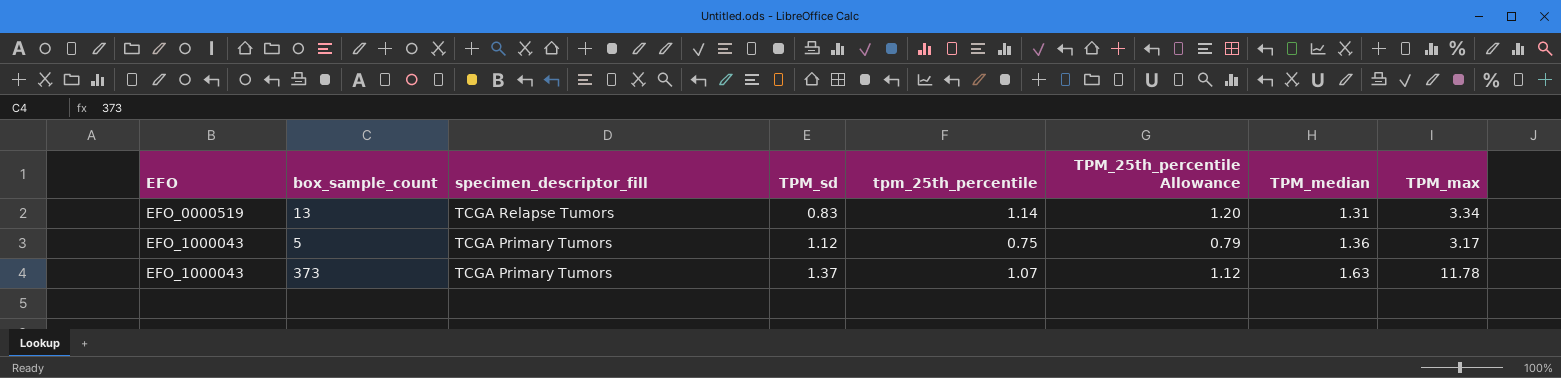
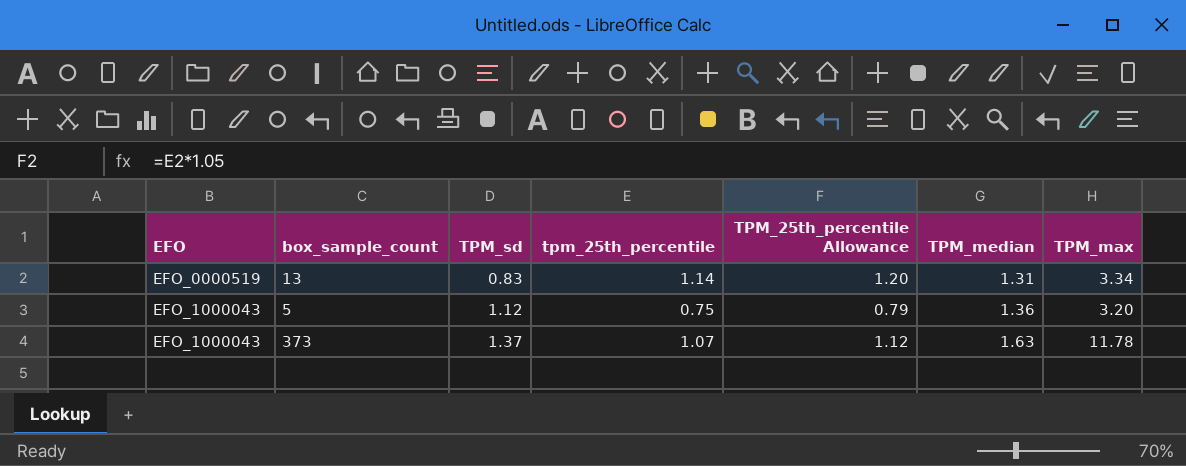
column specimen_descriptor_fill | position: 3 -> none
5 | TPM_max: 3.17 -> 3.20

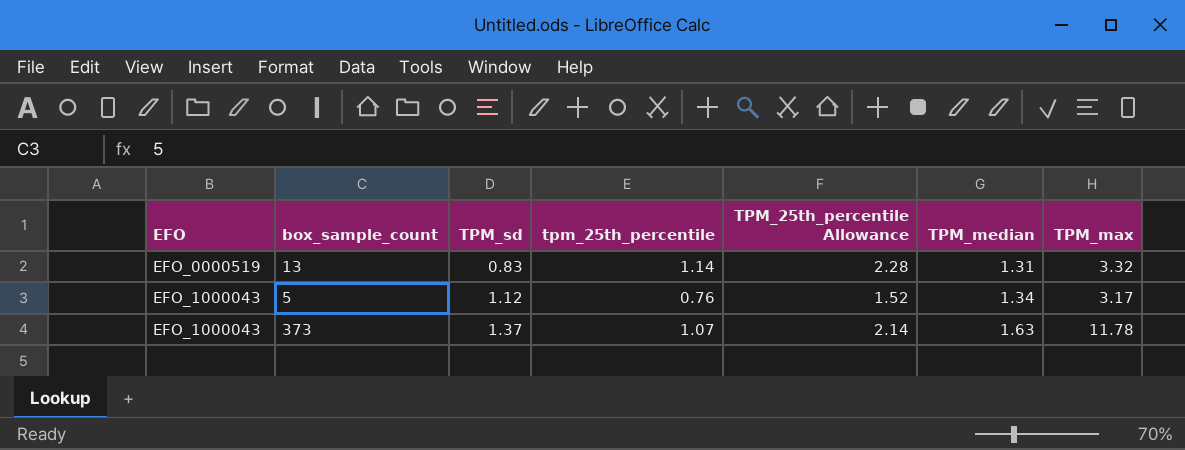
column TPM_25th_percentile Allowance | formula: [tpm_25th_percentile] * 1.05 -> [tpm_25th_percentile] * 2
13 | TPM_max: 3.34 -> 3.32
5 | tpm_25th_percentile: 0.75 -> 0.76
5 | TPM_median: 1.36 -> 1.34
5 | TPM_max: 3.20 -> 3.17

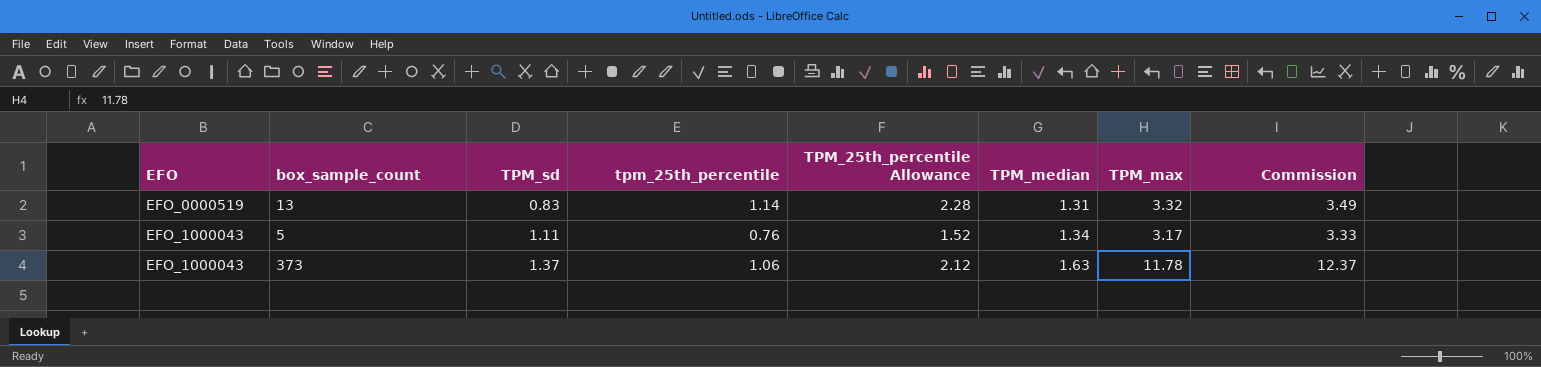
column Commission | formula: none -> [TPM_max] * 1.05
5 | TPM_sd: 1.12 -> 1.11
373 | tpm_25th_percentile: 1.07 -> 1.06
373 | TPM_25th_percentile Allowance: 2.14 -> 2.12

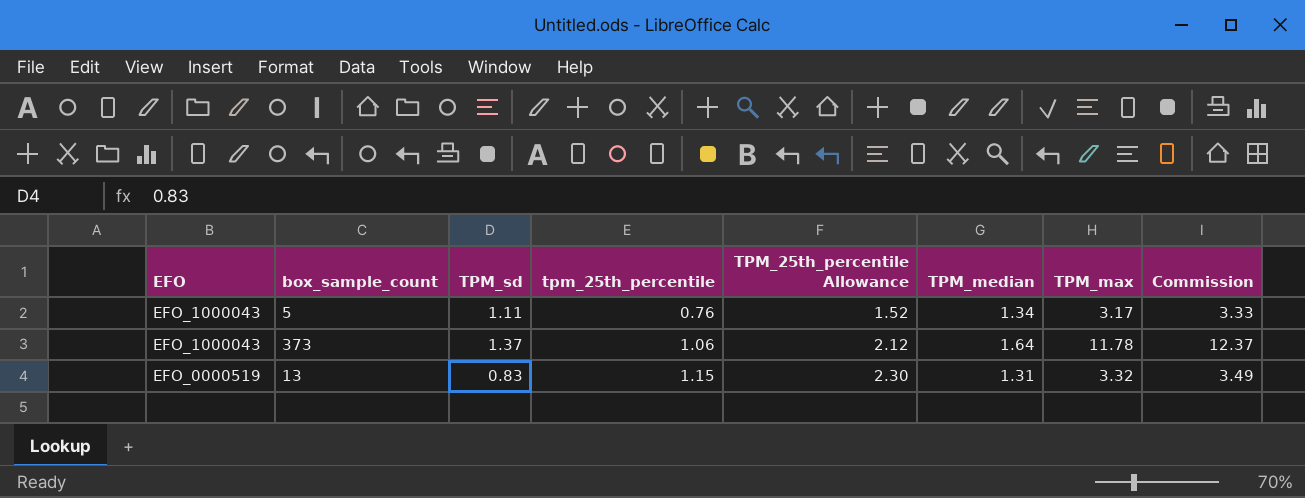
row order: EFO ascending -> EFO descending
373 | TPM_median: 1.63 -> 1.64
13 | tpm_25th_percentile: 1.14 -> 1.15
13 | TPM_25th_percentile Allowance: 2.28 -> 2.30

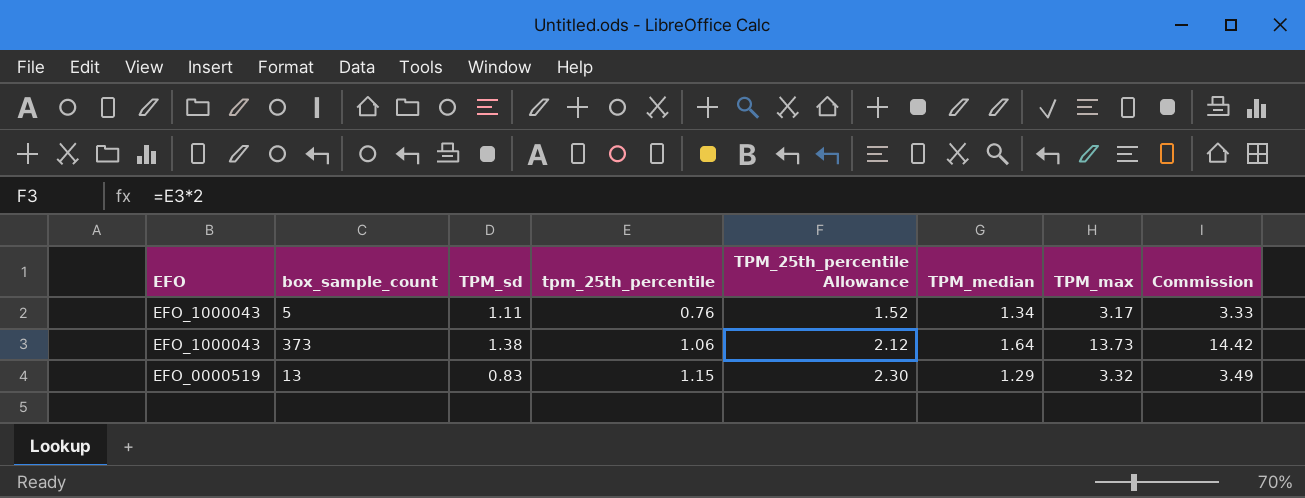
373 | TPM_sd: 1.37 -> 1.38
373 | TPM_max: 11.78 -> 13.73
373 | Commission: 12.37 -> 14.42
13 | TPM_median: 1.31 -> 1.29

